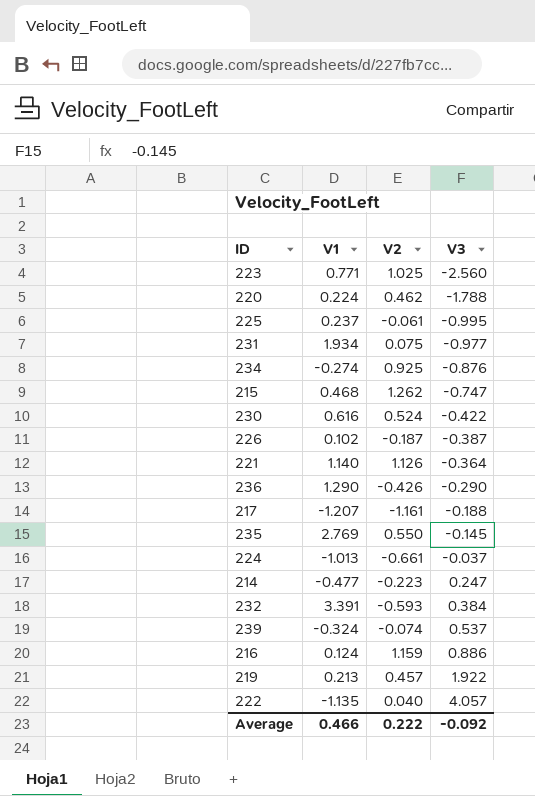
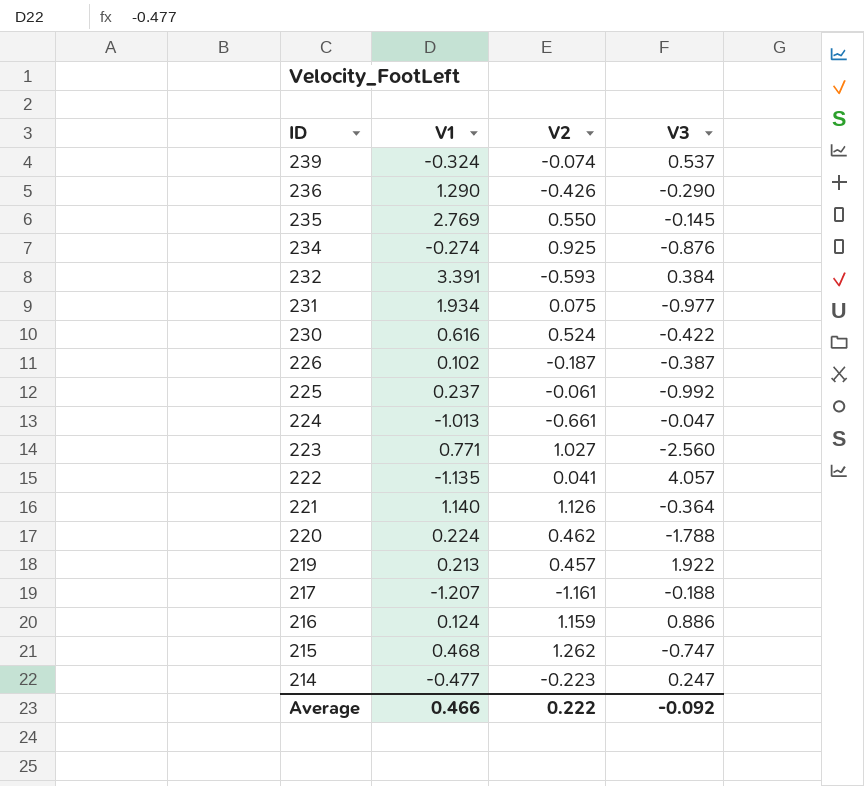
row order: V3 ascending -> ID descending
225 | V3: -0.995 -> -0.992
224 | V3: -0.037 -> -0.047
223 | V2: 1.025 -> 1.027
222 | V2: 0.040 -> 0.041

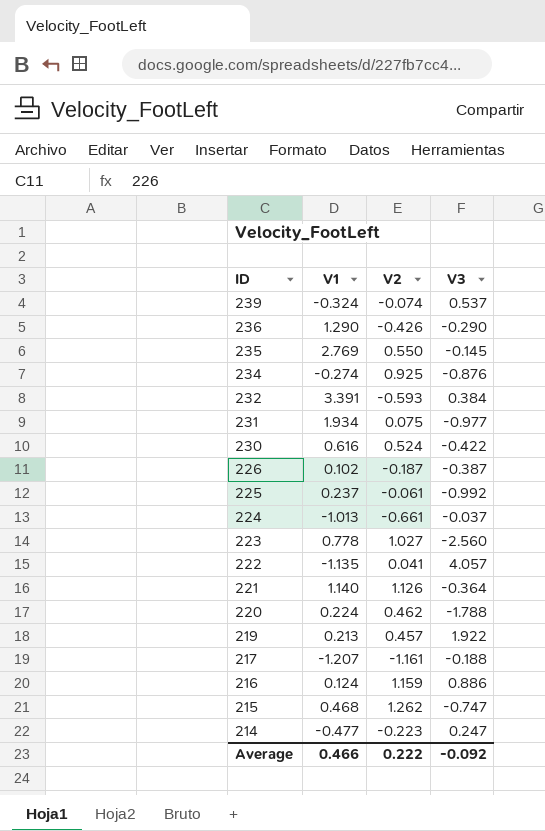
224 | V3: -0.047 -> -0.037
223 | V1: 0.771 -> 0.778

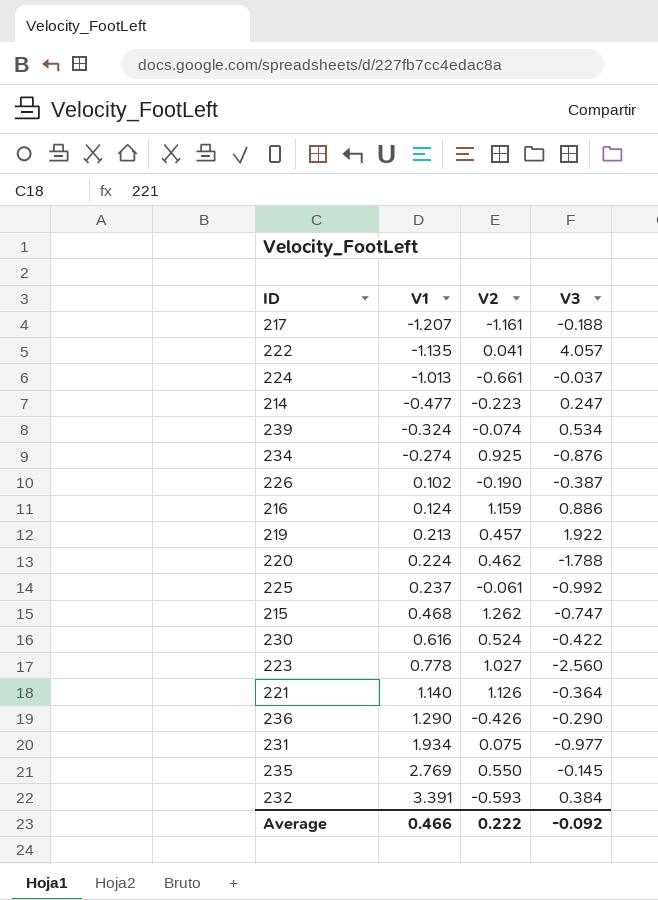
row order: ID descending -> V1 ascending
239 | V3: 0.537 -> 0.534
226 | V2: -0.187 -> -0.190

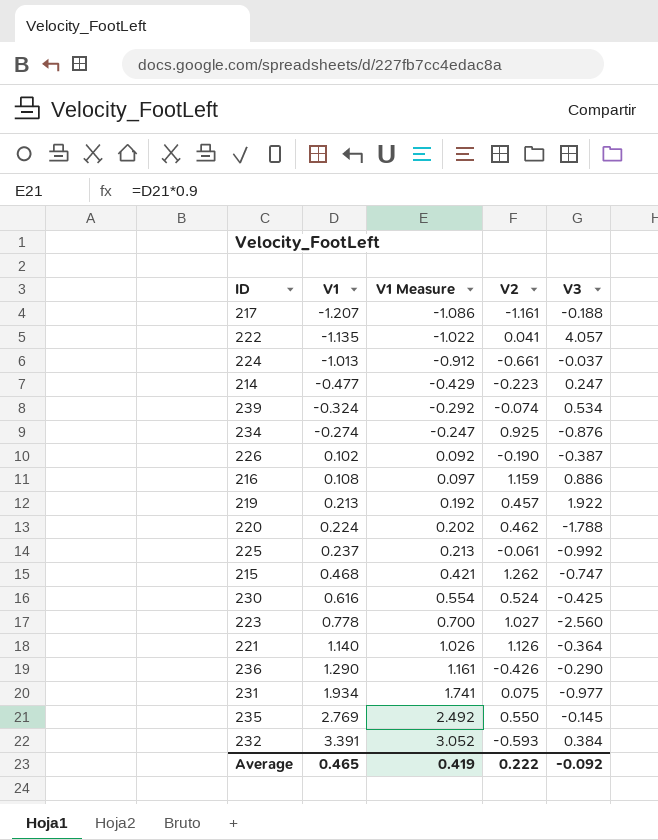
column V1 Measure | formula: none -> [V1] * 0.9
216 | V1: 0.124 -> 0.108
230 | V3: -0.422 -> -0.425
Average | V1: 0.466 -> 0.465

